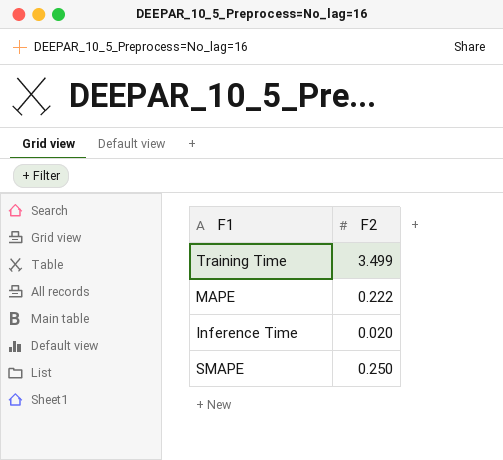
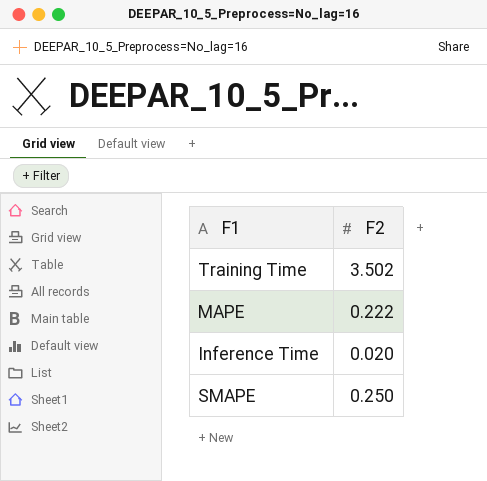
Training Time | F2: 3.499 -> 3.502

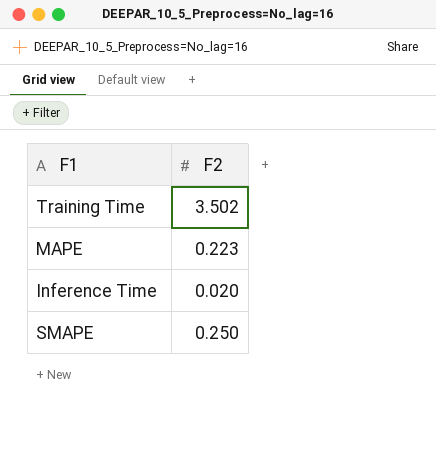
MAPE | F2: 0.222 -> 0.223

